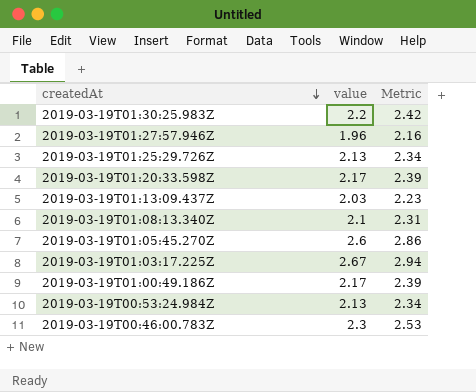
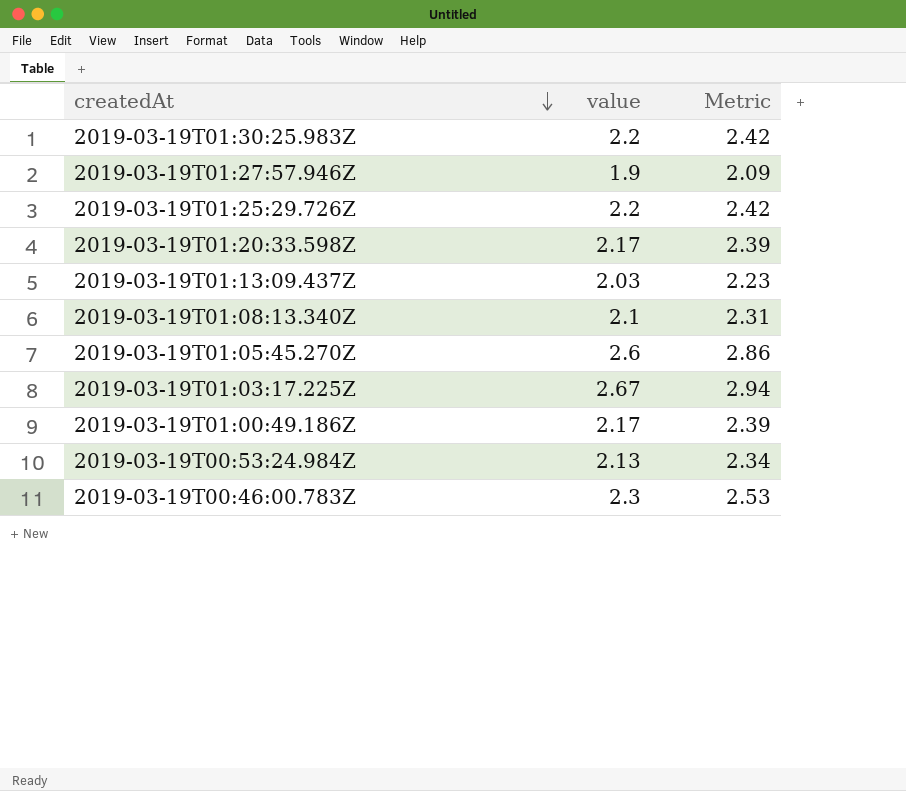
2019-03-19T01:27:57.946Z | value: 1.96 -> 1.9
2019-03-19T01:27:57.946Z | Metric: 2.16 -> 2.09
2019-03-19T01:25:29.726Z | value: 2.13 -> 2.2
2019-03-19T01:25:29.726Z | Metric: 2.34 -> 2.42

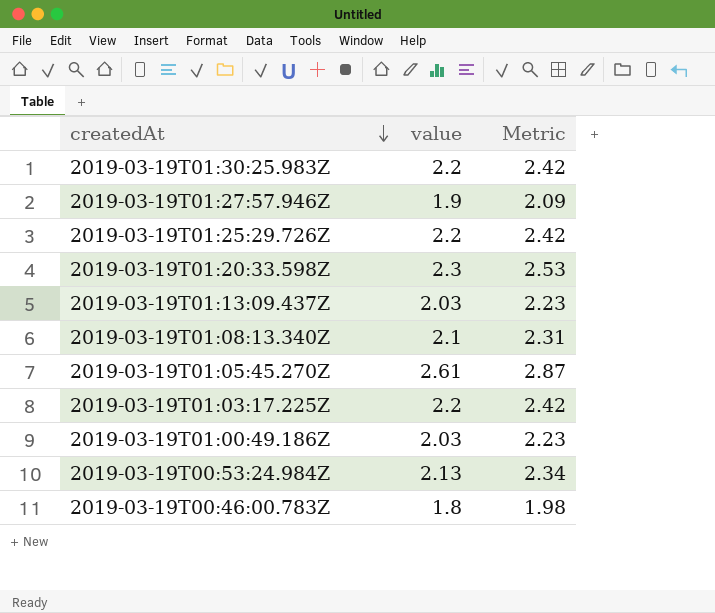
2019-03-19T01:20:33.598Z | value: 2.17 -> 2.3
2019-03-19T01:20:33.598Z | Metric: 2.39 -> 2.53
2019-03-19T01:05:45.270Z | value: 2.6 -> 2.61
2019-03-19T01:05:45.270Z | Metric: 2.86 -> 2.87
2019-03-19T01:03:17.225Z | value: 2.67 -> 2.2
2019-03-19T01:03:17.225Z | Metric: 2.94 -> 2.42
2019-03-19T01:00:49.186Z | value: 2.17 -> 2.03
2019-03-19T01:00:49.186Z | Metric: 2.39 -> 2.23
2019-03-19T00:46:00.783Z | value: 2.3 -> 1.8
2019-03-19T00:46:00.783Z | Metric: 2.53 -> 1.98

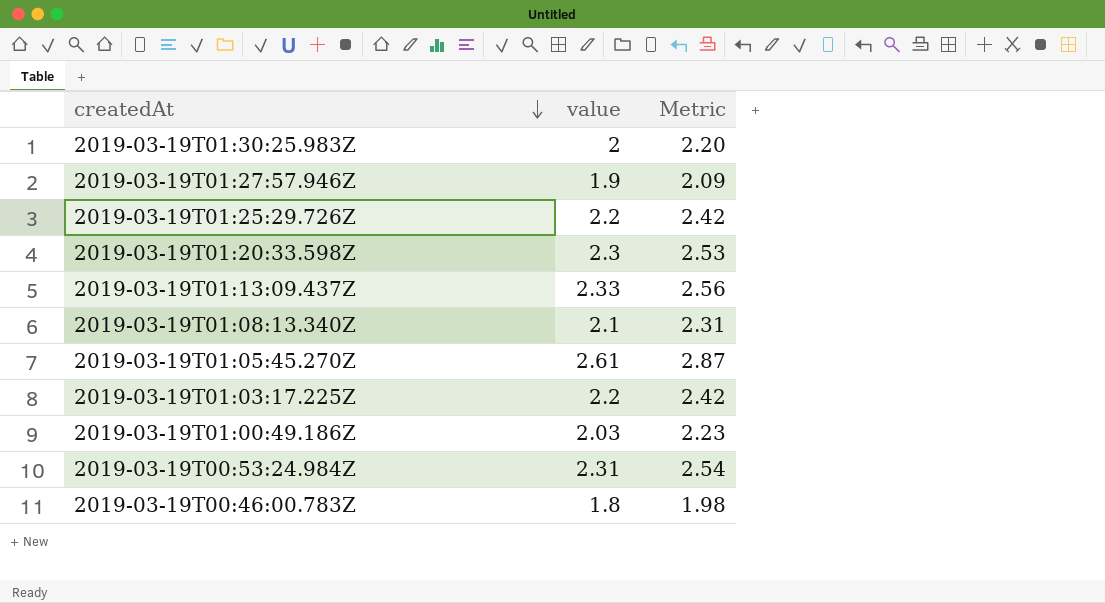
2019-03-19T01:30:25.983Z | value: 2.2 -> 2
2019-03-19T01:30:25.983Z | Metric: 2.42 -> 2.20
2019-03-19T01:13:09.437Z | value: 2.03 -> 2.33
2019-03-19T01:13:09.437Z | Metric: 2.23 -> 2.56
2019-03-19T00:53:24.984Z | value: 2.13 -> 2.31
2019-03-19T00:53:24.984Z | Metric: 2.34 -> 2.54

